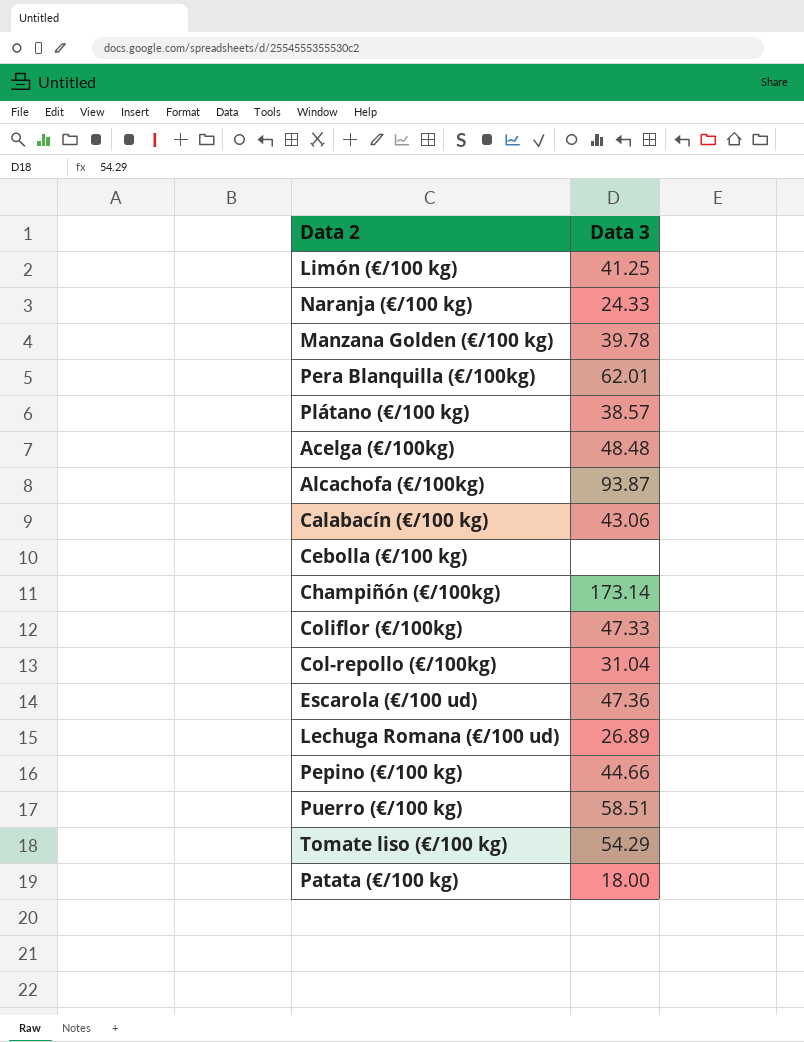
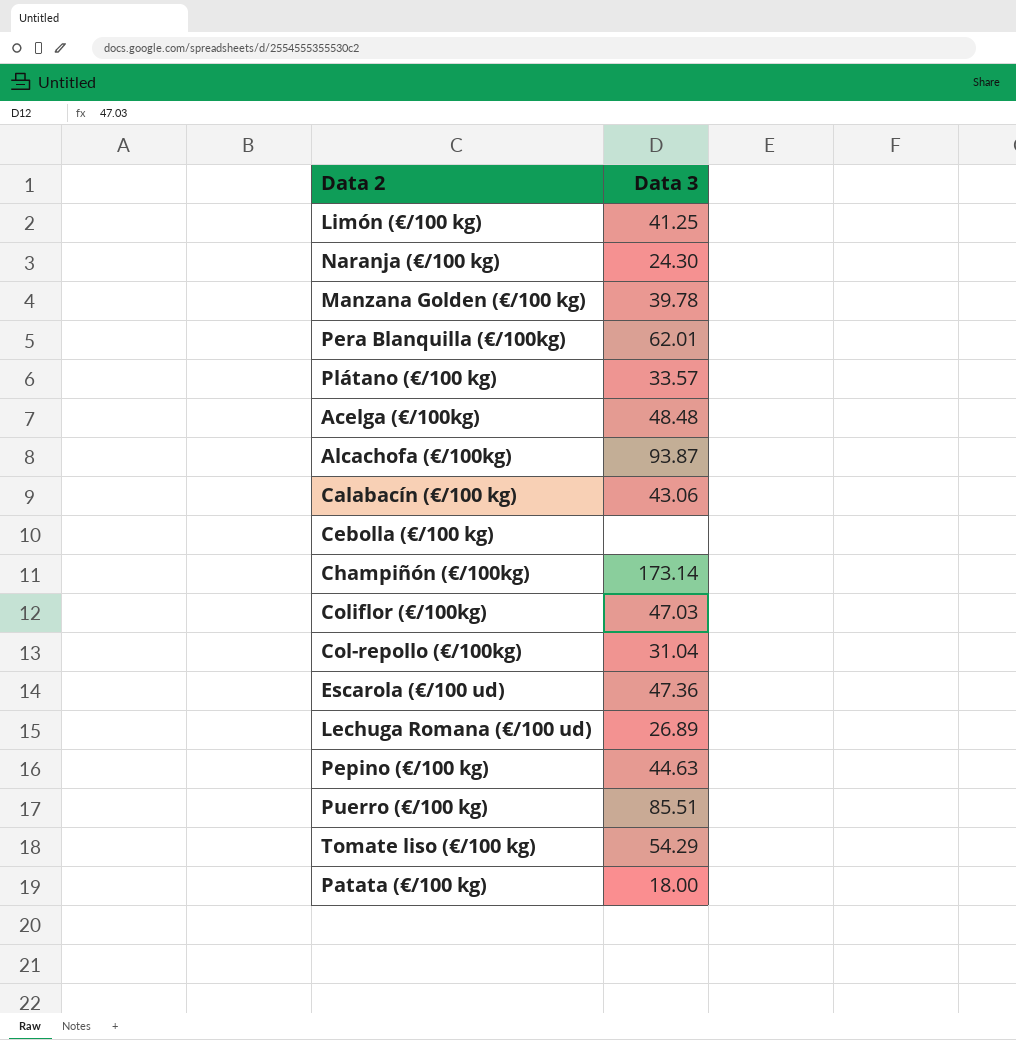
Naranja (€/100 kg) | Data 3: 24.33 -> 24.30
Plátano (€/100 kg) | Data 3: 38.57 -> 33.57
Coliflor (€/100kg) | Data 3: 47.33 -> 47.03
Pepino (€/100 kg) | Data 3: 44.66 -> 44.63
Puerro (€/100 kg) | Data 3: 58.51 -> 85.51

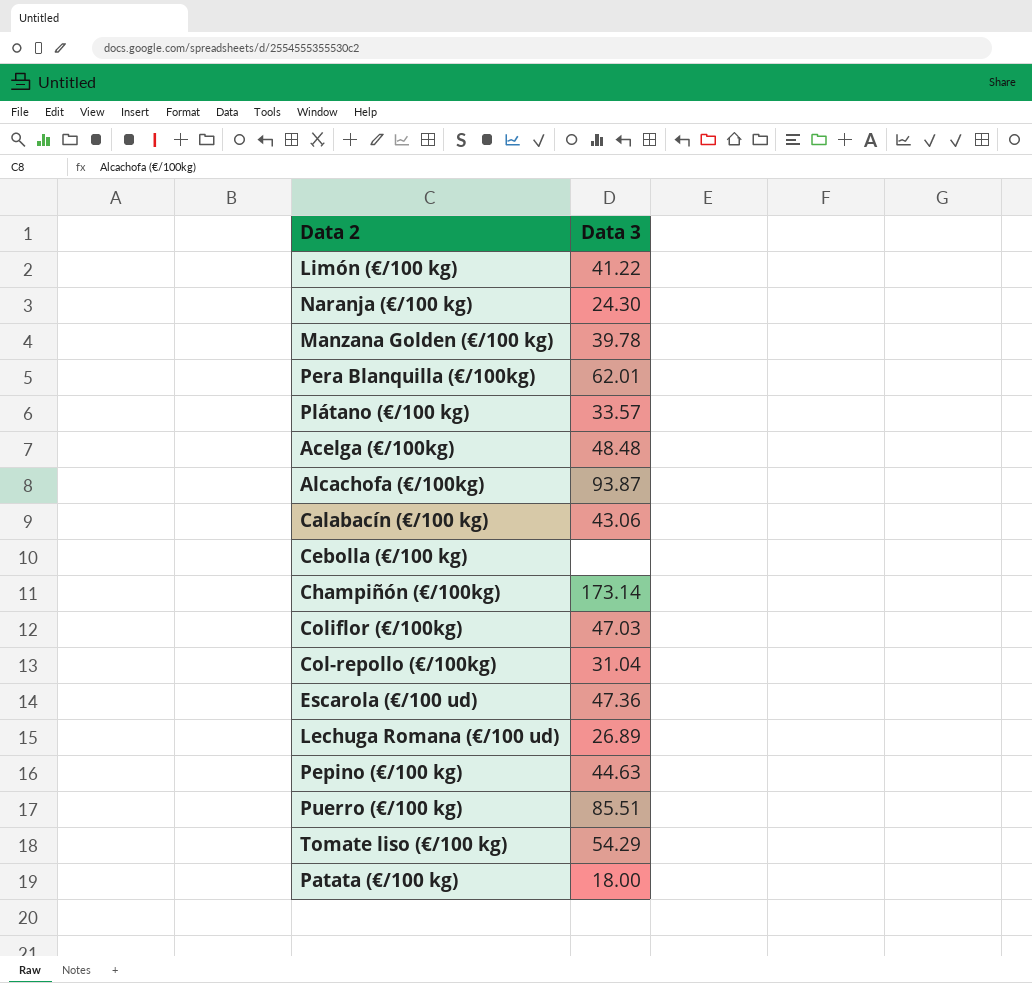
Limón (€/100 kg) | Data 3: 41.25 -> 41.22

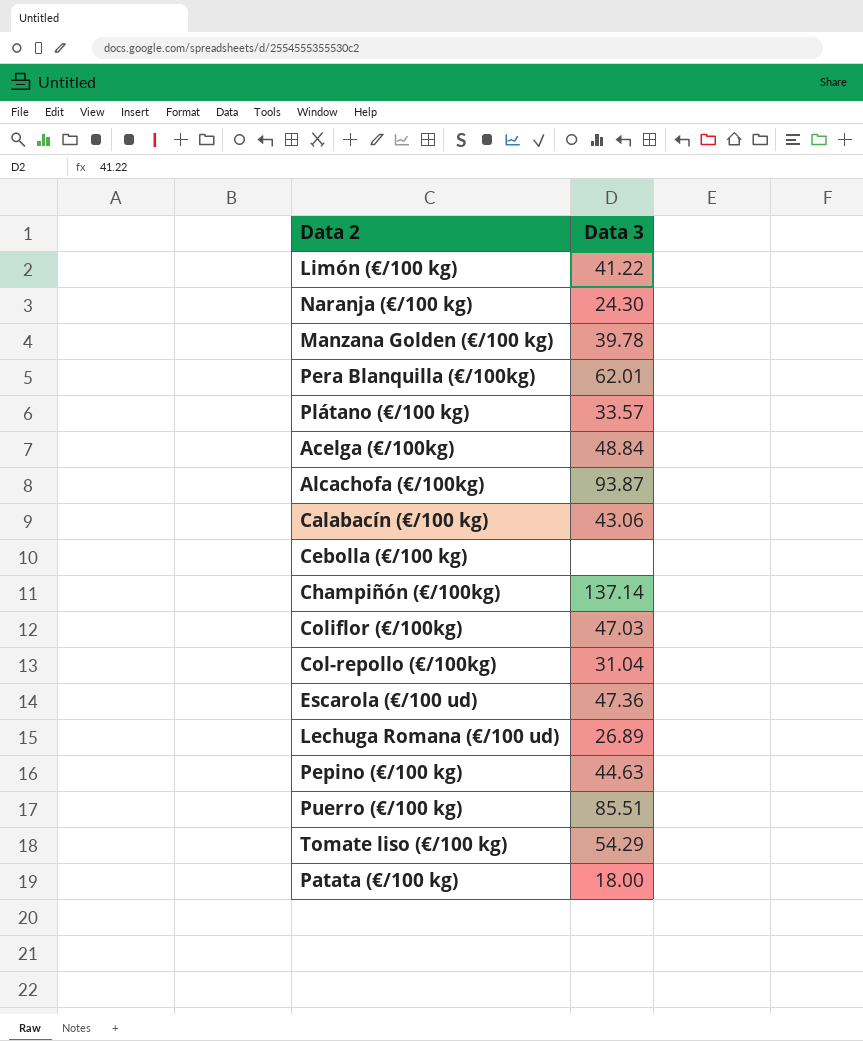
Acelga (€/100kg) | Data 3: 48.48 -> 48.84
Champiñón (€/100kg) | Data 3: 173.14 -> 137.14

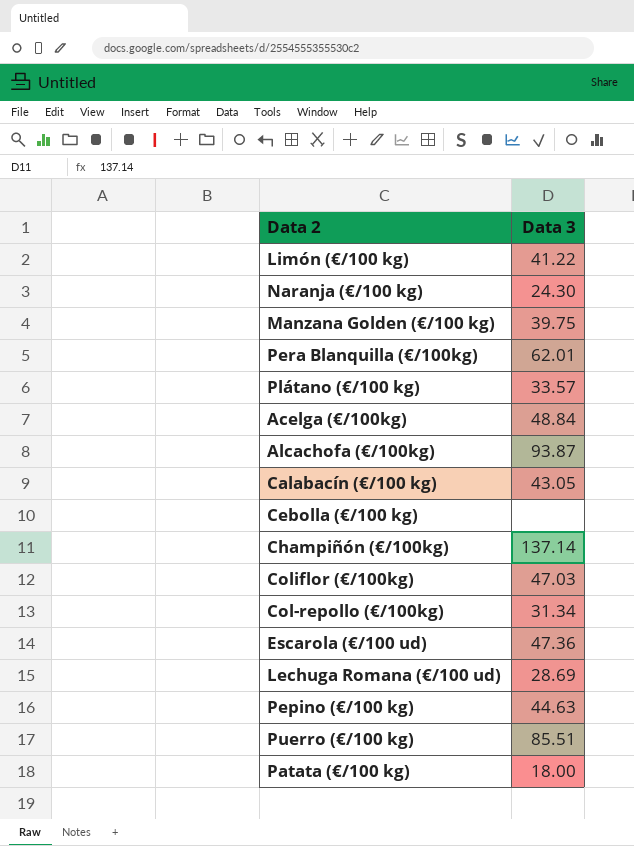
row Tomate liso (€/100 kg): 54.29 -> none
Manzana Golden (€/100 kg) | Data 3: 39.78 -> 39.75
Calabacín (€/100 kg) | Data 3: 43.06 -> 43.05
Col-repollo (€/100kg) | Data 3: 31.04 -> 31.34
Lechuga Romana (€/100 ud) | Data 3: 26.89 -> 28.69

